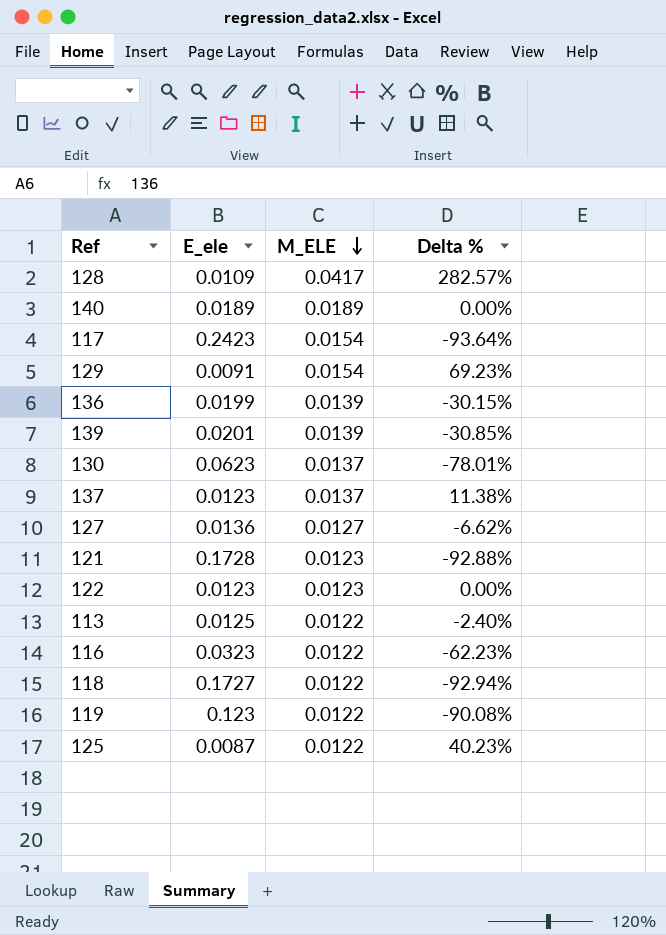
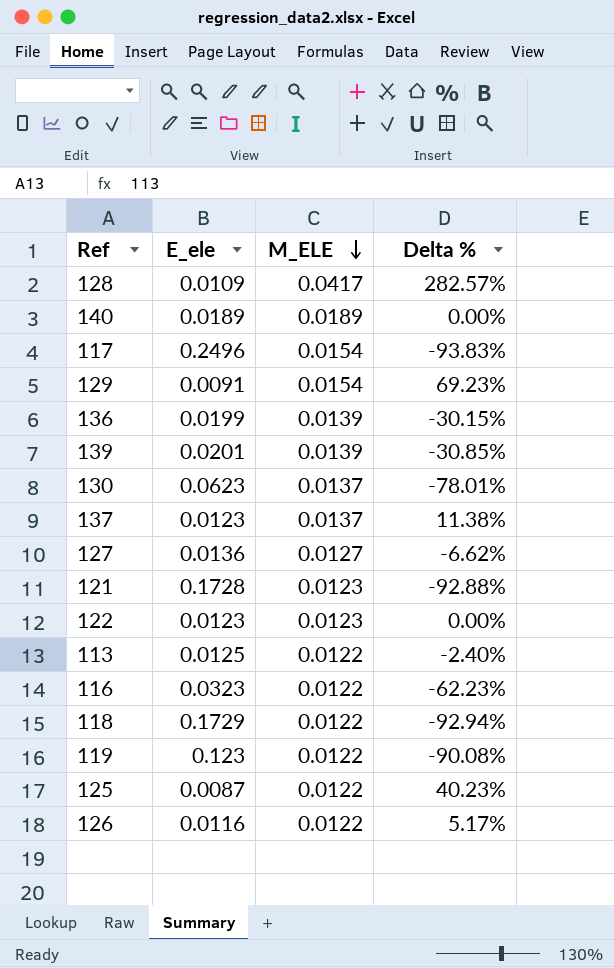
117 | E_ele: 0.2423 -> 0.2496
117 | Delta %: -93.64% -> -93.83%
118 | E_ele: 0.1727 -> 0.1729
row 126: none -> 0.0116 | 0.0122 | 5.17%

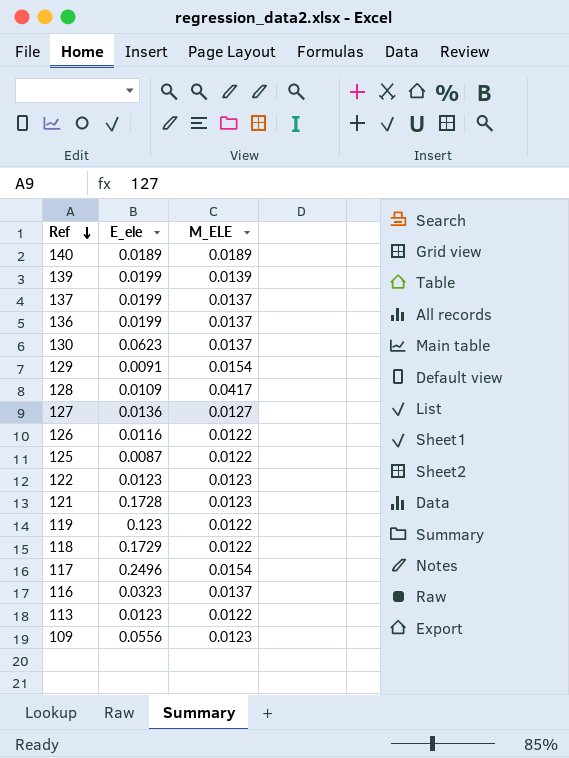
row order: M_ELE descending -> Ref descending
column Delta % | formula: ([M_ELE] - [E_ele]) / [E_ele] -> none
139 | E_ele: 0.0201 -> 0.0199
137 | E_ele: 0.0123 -> 0.0199
136 | M_ELE: 0.0139 -> 0.0137
116 | M_ELE: 0.0122 -> 0.0137
113 | E_ele: 0.0125 -> 0.0123
row 109: none -> 0.0556 | 0.0123

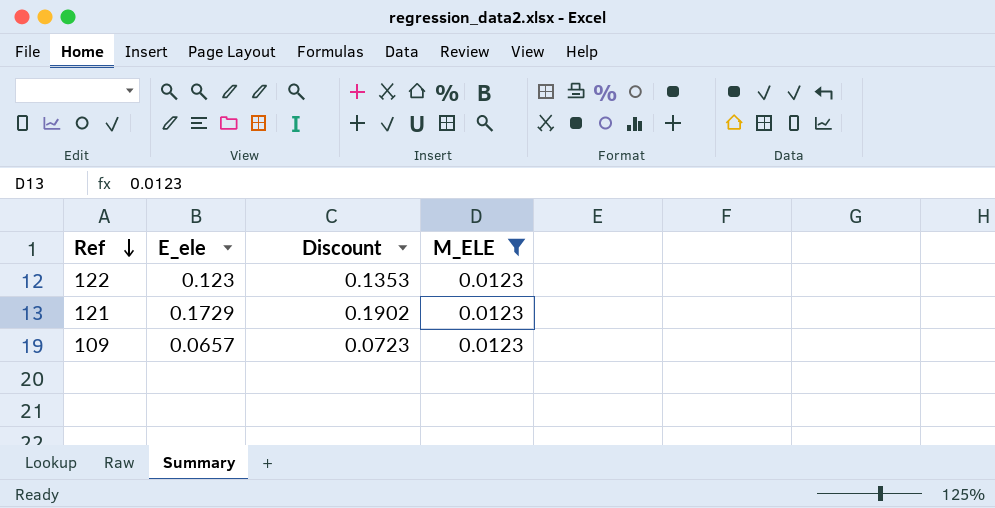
filter: none -> M_ELE = 0.0123
column Discount | formula: none -> [E_ele] * 1.1
122 | E_ele: 0.0123 -> 0.123
121 | E_ele: 0.1728 -> 0.1729
109 | E_ele: 0.0556 -> 0.0657

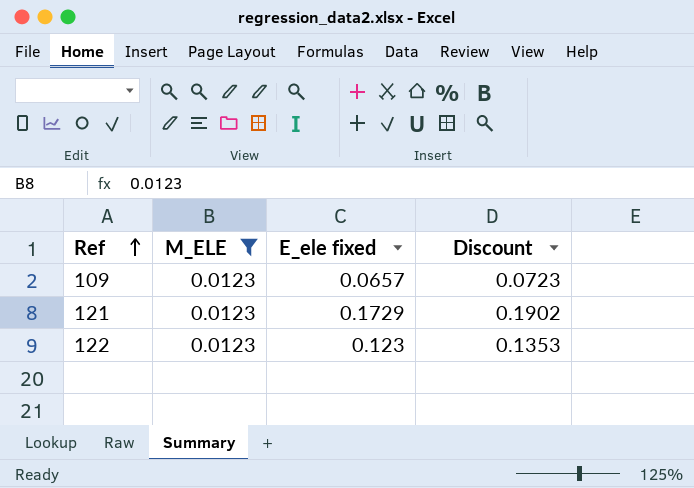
row order: Ref descending -> Ref ascending
column M_ELE | position: 4 -> 2
column name: E_ele -> E_ele fixed

